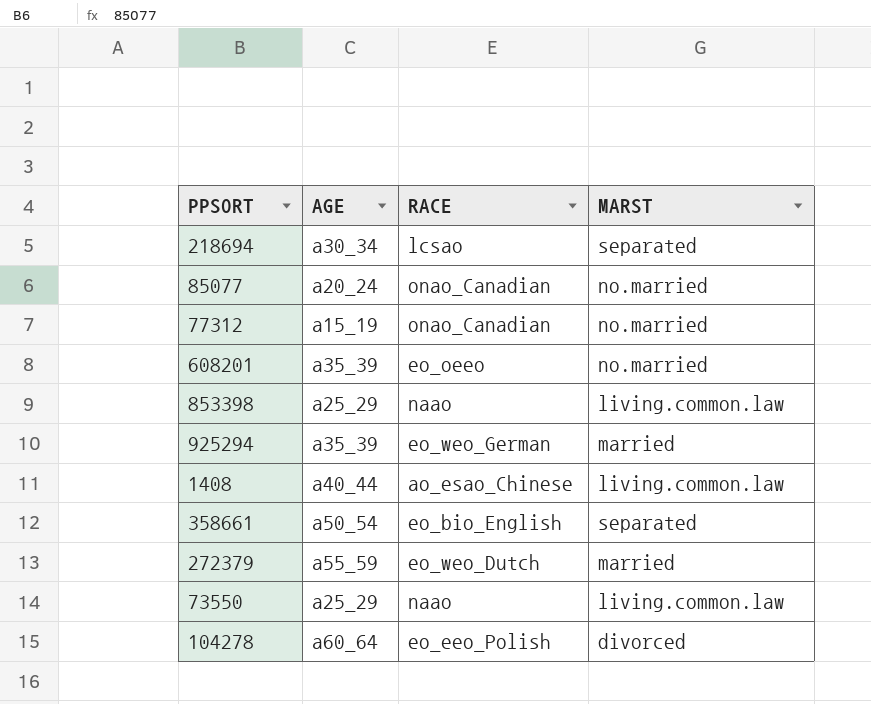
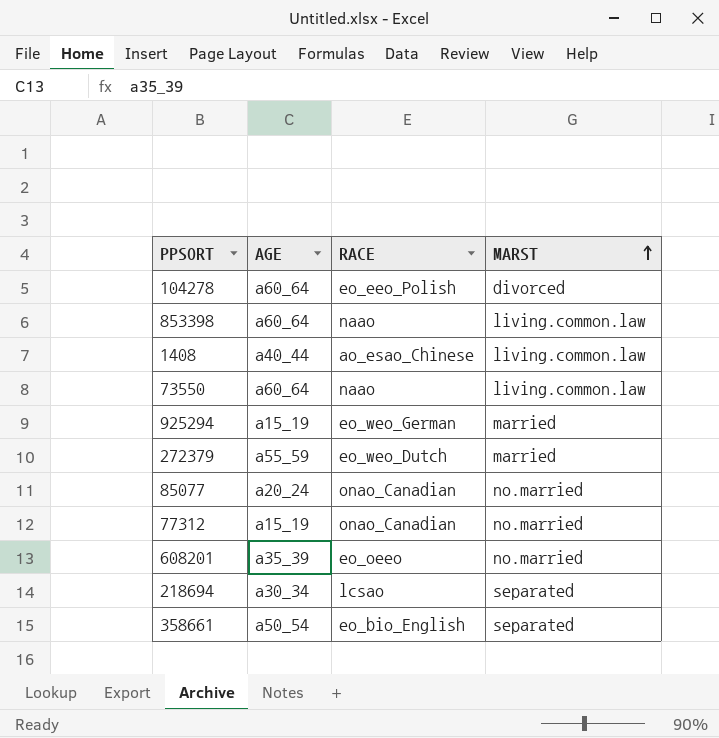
row order: none -> MARST ascending
853398 | AGE: a25_29 -> a60_64
73550 | AGE: a25_29 -> a60_64
925294 | AGE: a35_39 -> a15_19

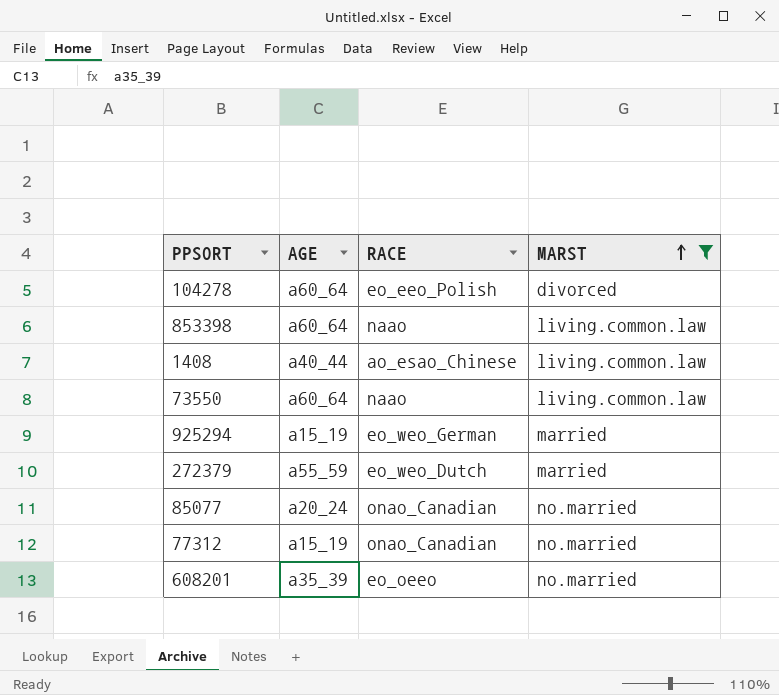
filter: none -> MARST != separated

